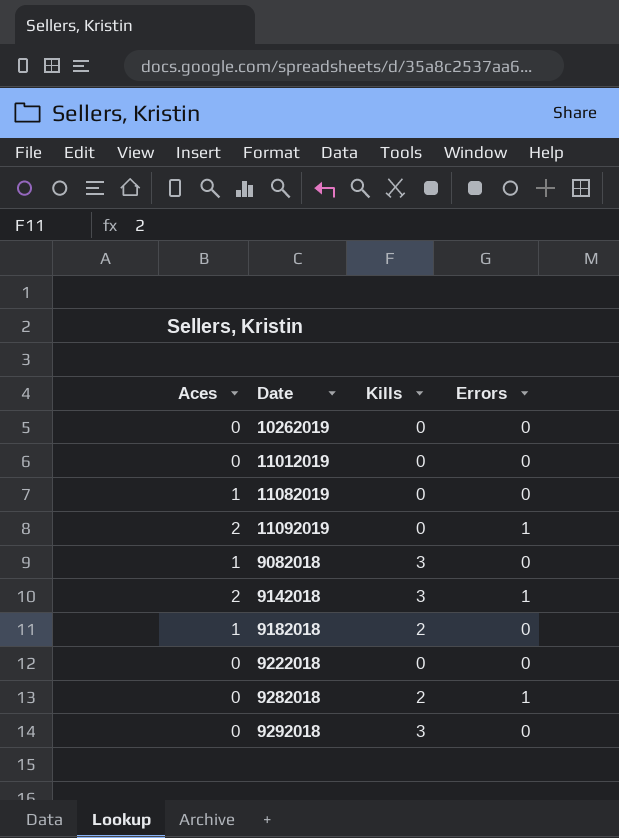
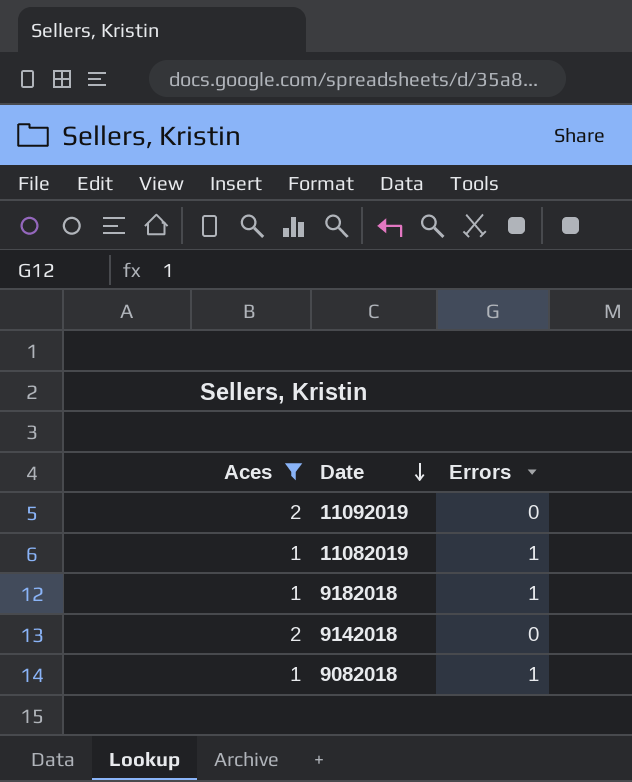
filter: none -> Aces != 0
row order: none -> Date descending
column Kills | position: 3 -> none
11092019 | Errors: 1 -> 0
11082019 | Errors: 0 -> 1
9182018 | Errors: 0 -> 1
9142018 | Errors: 1 -> 0
9082018 | Errors: 0 -> 1

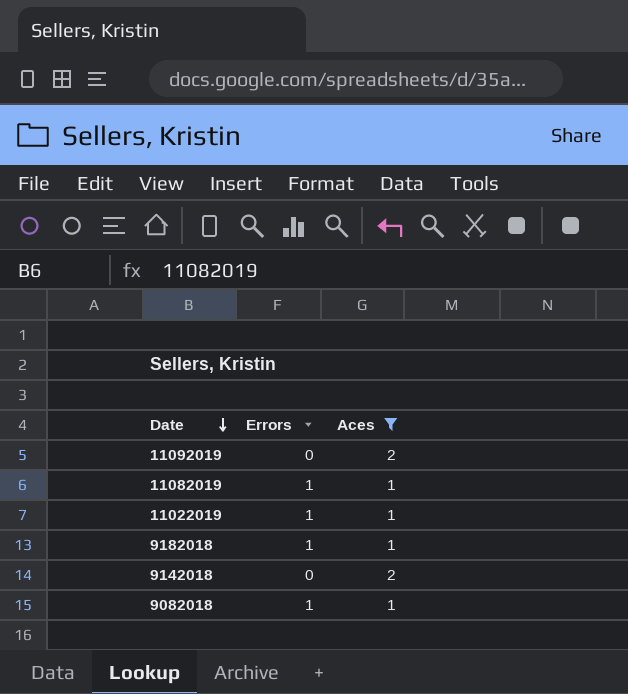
column Aces | position: 1 -> 3
row 11022019: none -> 1 | 1

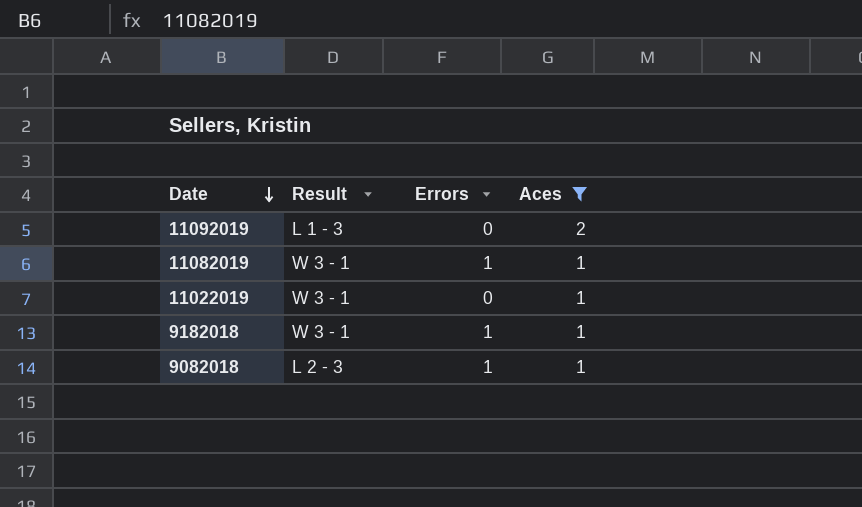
column Result | position: none -> 2
row 9142018: 0 | 2 -> none
11022019 | Errors: 1 -> 0

